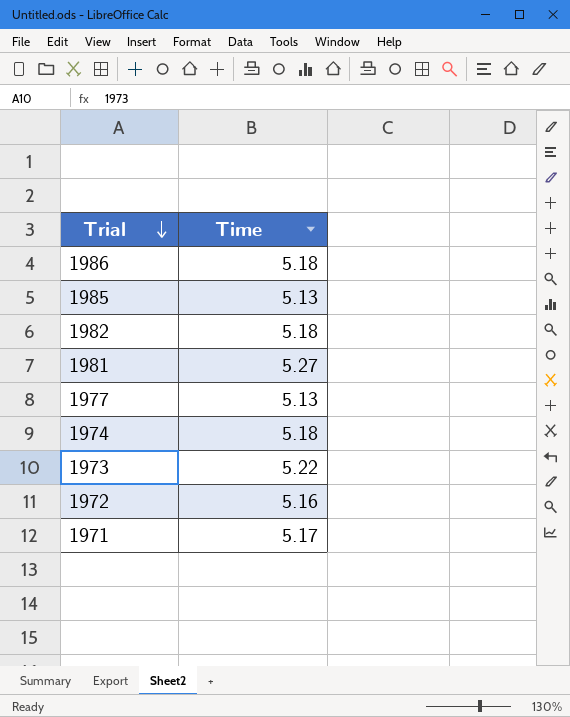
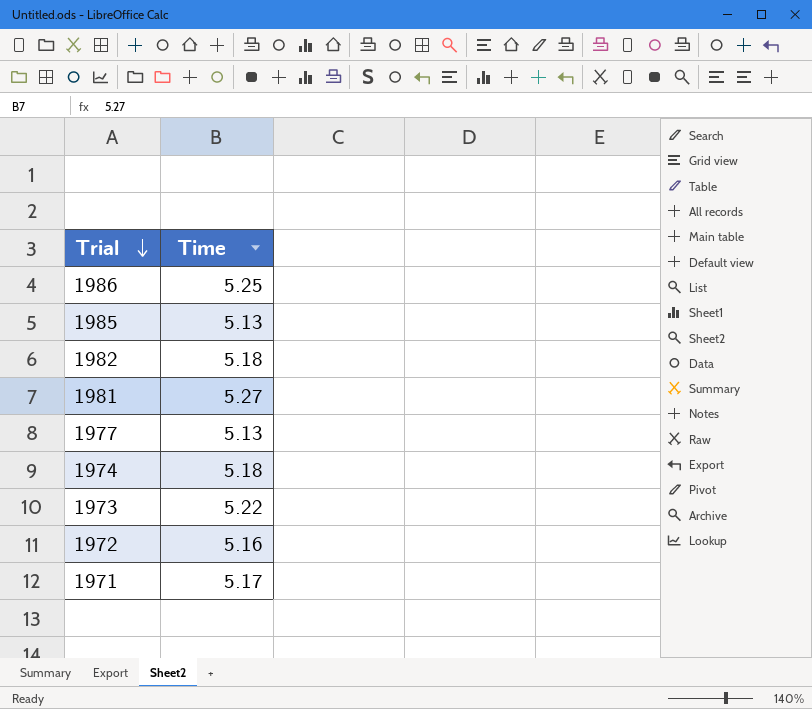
1986 | Time: 5.18 -> 5.25

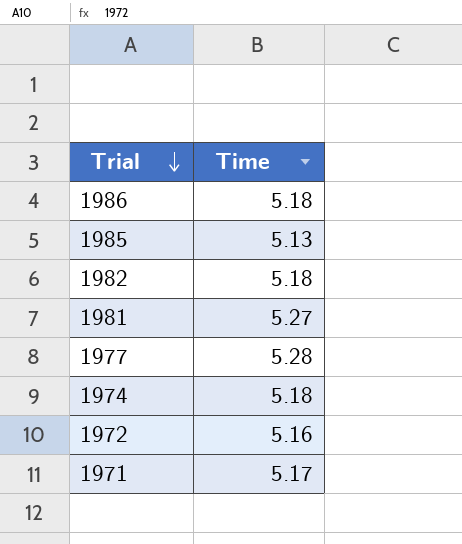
row 1973: 5.22 -> none
1986 | Time: 5.25 -> 5.18
1977 | Time: 5.13 -> 5.28

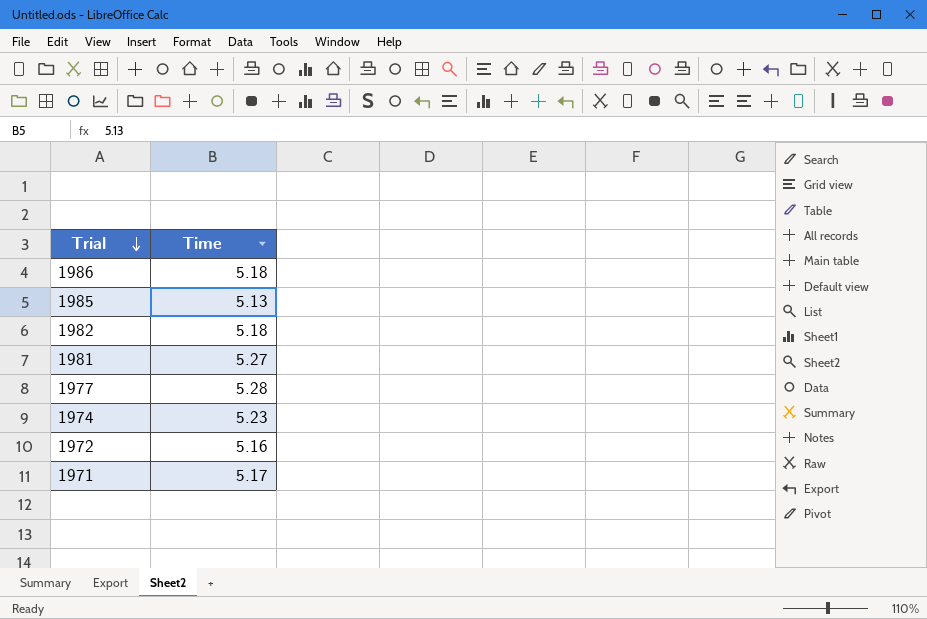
1974 | Time: 5.18 -> 5.23

